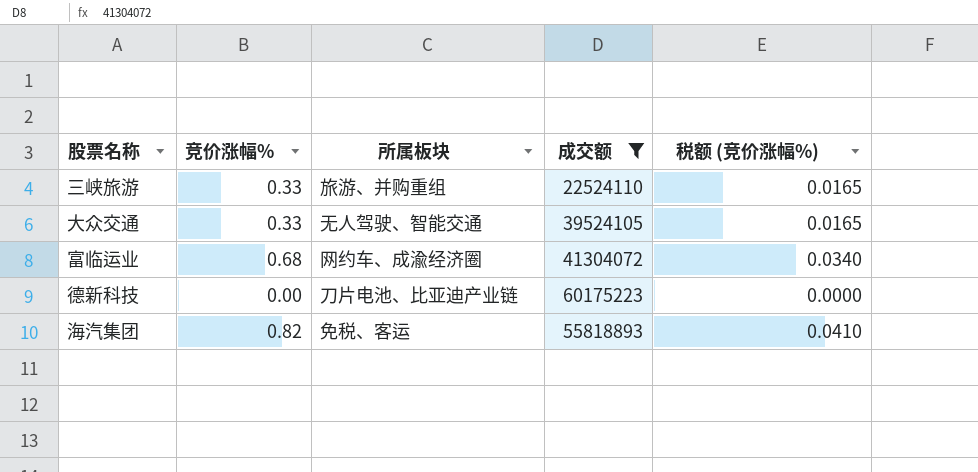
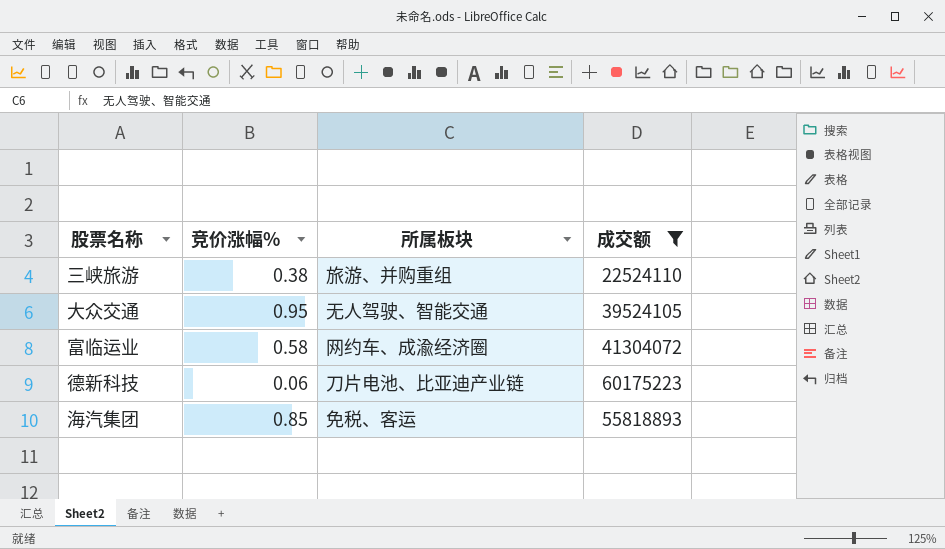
column 税额 (竞价涨幅%) | formula: [竞价涨幅%] * 0.05 -> none
三峡旅游 | 竞价涨幅%: 0.33 -> 0.38
大众交通 | 竞价涨幅%: 0.33 -> 0.95
富临运业 | 竞价涨幅%: 0.68 -> 0.58
德新科技 | 竞价涨幅%: 0.00 -> 0.06
海汽集团 | 竞价涨幅%: 0.82 -> 0.85

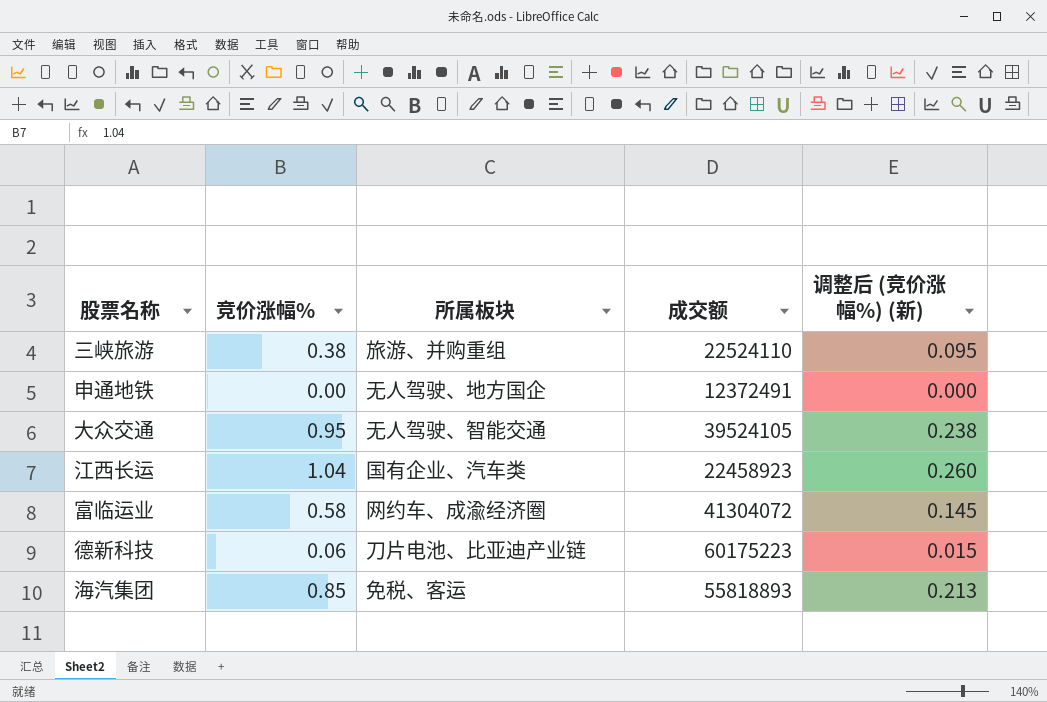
filter: 成交额 >= 22524110 -> none
column 调整后 (竞价涨幅%) (新) | formula: none -> [竞价涨幅%] * 0.25

